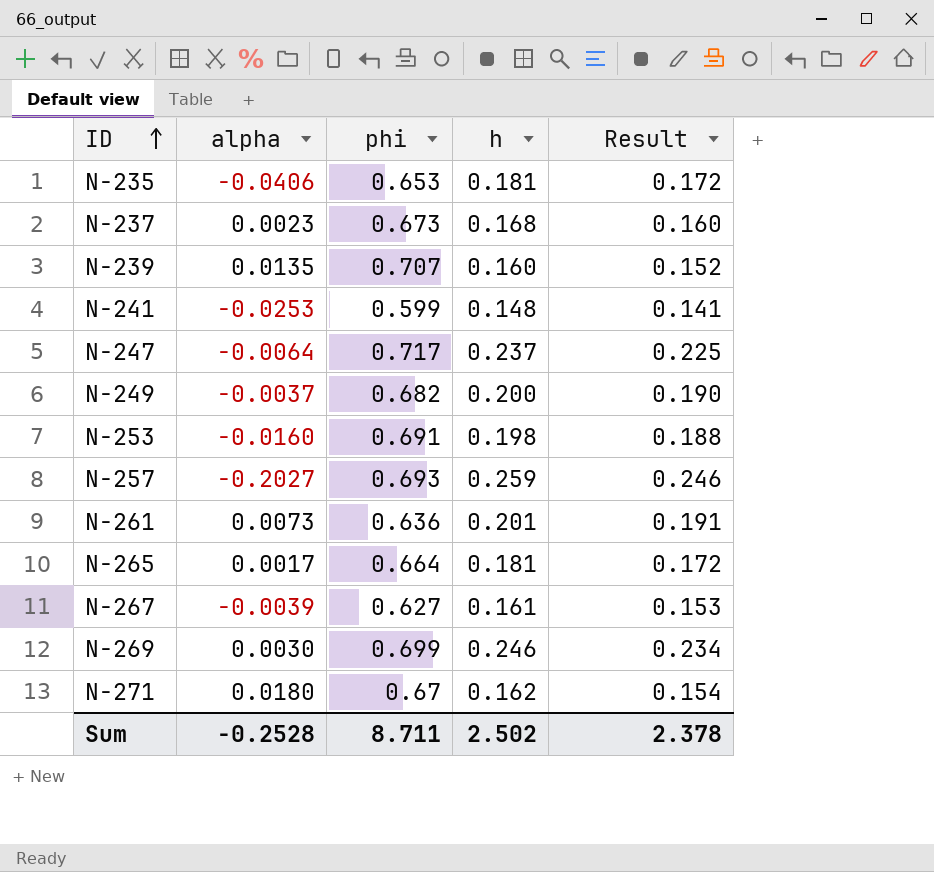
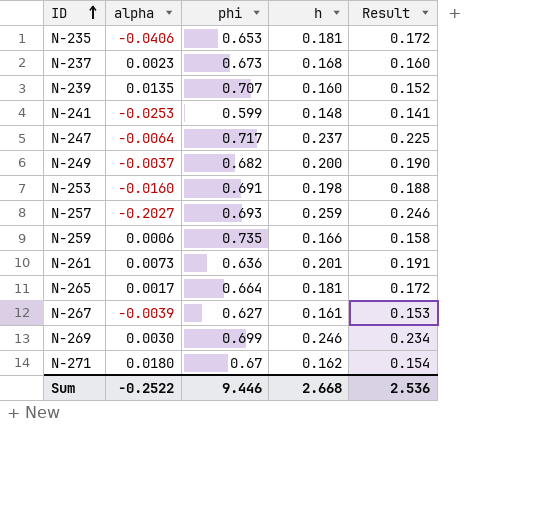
row N-259: none -> 0.0006 | 0.735 | 0.166 | 0.158
Sum | alpha: -0.2528 -> -0.2522
Sum | phi: 8.711 -> 9.446
Sum | h: 2.502 -> 2.668
Sum | Result: 2.378 -> 2.536

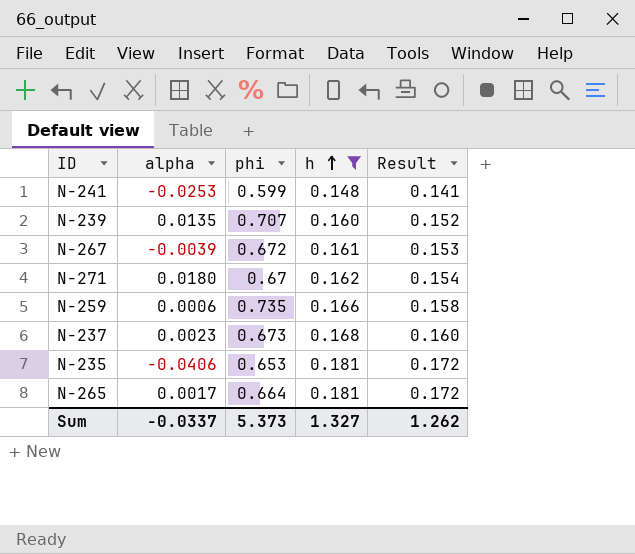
filter: none -> h <= 0.181
row order: ID ascending -> h ascending
N-267 | phi: 0.627 -> 0.672
Sum | alpha: -0.2522 -> -0.0337
Sum | phi: 9.446 -> 5.373
Sum | h: 2.668 -> 1.327
Sum | Result: 2.536 -> 1.262

